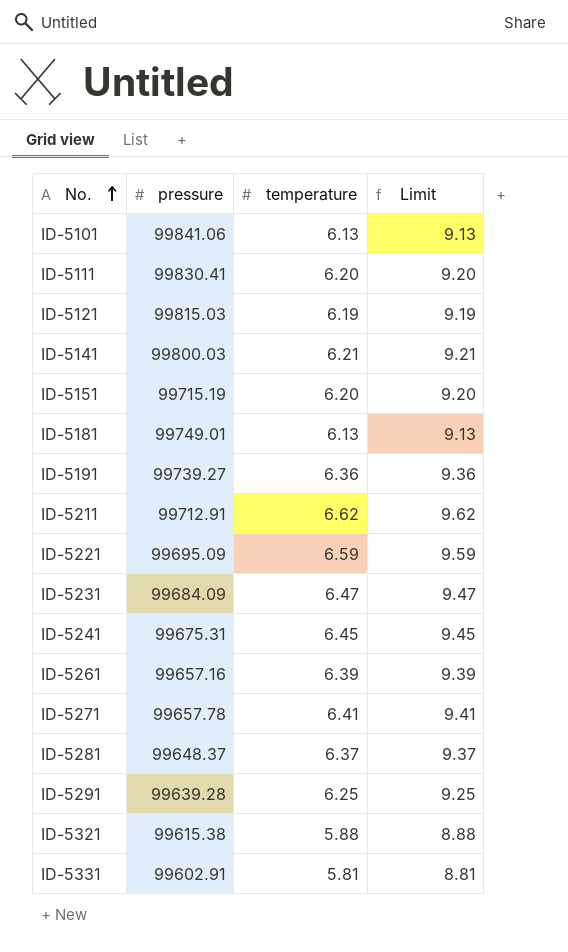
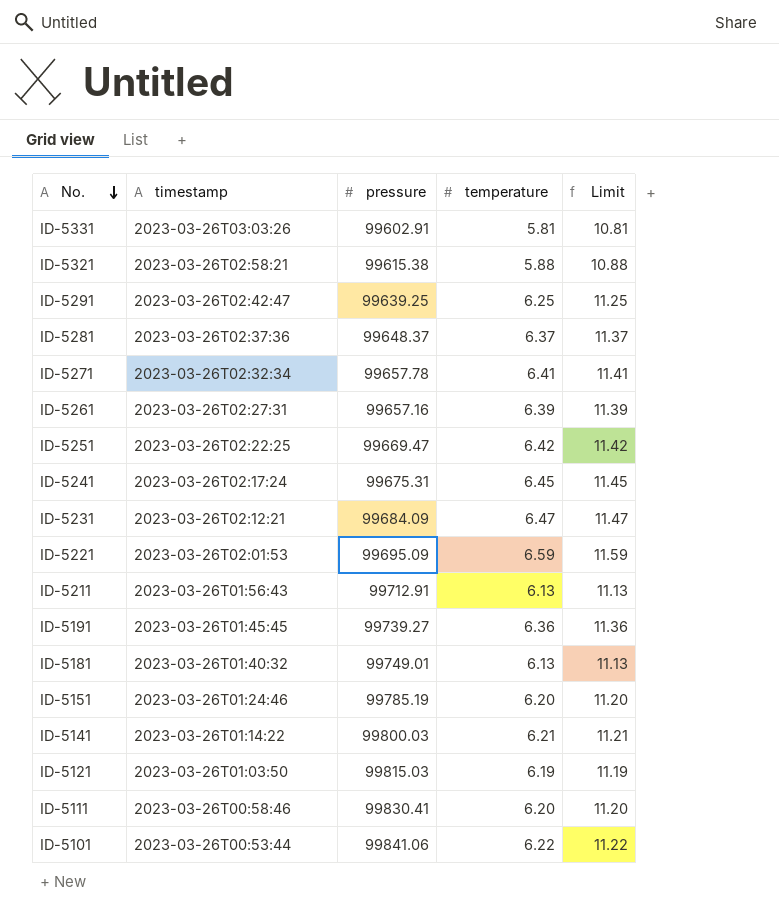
row order: No. ascending -> No. descending
column timestamp | position: none -> 2
column Limit | formula: [temperature] + 3 -> [temperature] + 5
ID-5291 | pressure: 99639.28 -> 99639.25
row ID-5251: none -> 2023-03-26T02:22:25 | 99669.47 | 6.42 | 11.42
ID-5211 | temperature: 6.62 -> 6.13
ID-5151 | pressure: 99715.19 -> 99785.19
ID-5101 | temperature: 6.13 -> 6.22

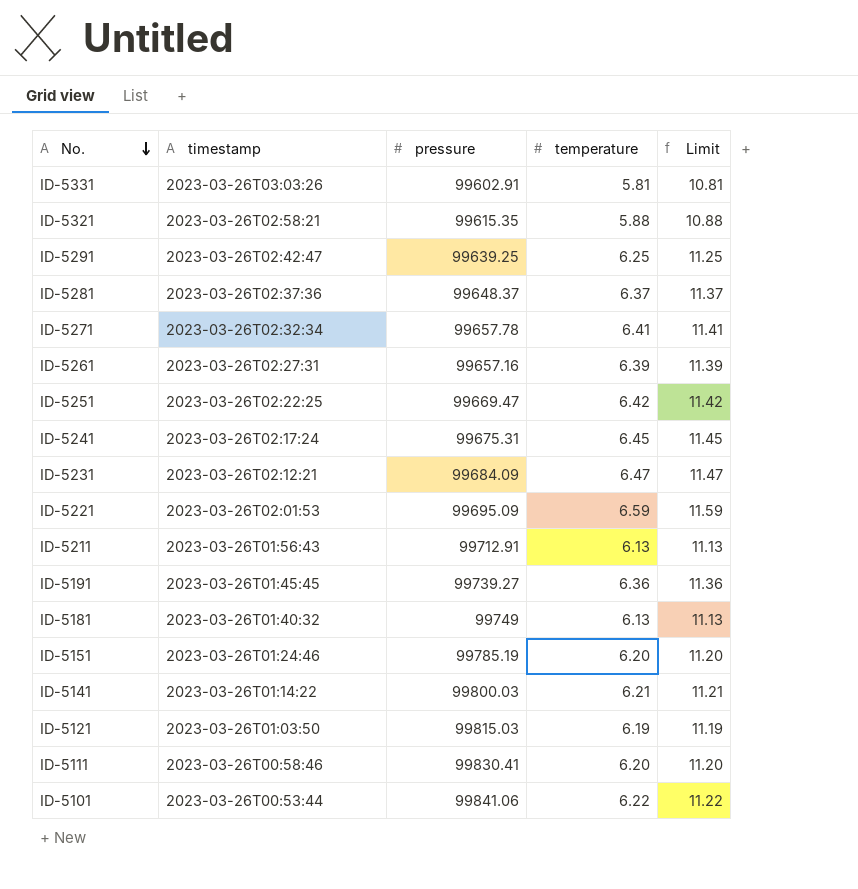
ID-5321 | pressure: 99615.38 -> 99615.35
ID-5181 | pressure: 99749.01 -> 99749

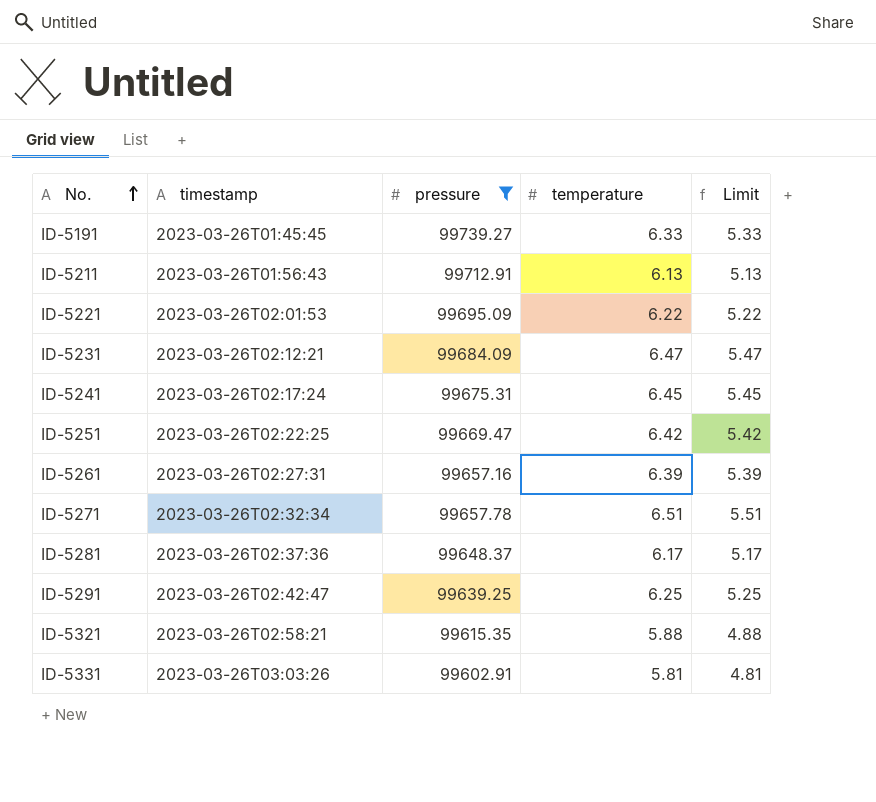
filter: none -> pressure <= 99739.27
row order: No. descending -> No. ascending
column Limit | formula: [temperature] + 5 -> [temperature] - 1
ID-5191 | temperature: 6.36 -> 6.33
ID-5221 | temperature: 6.59 -> 6.22
ID-5271 | temperature: 6.41 -> 6.51
ID-5281 | temperature: 6.37 -> 6.17

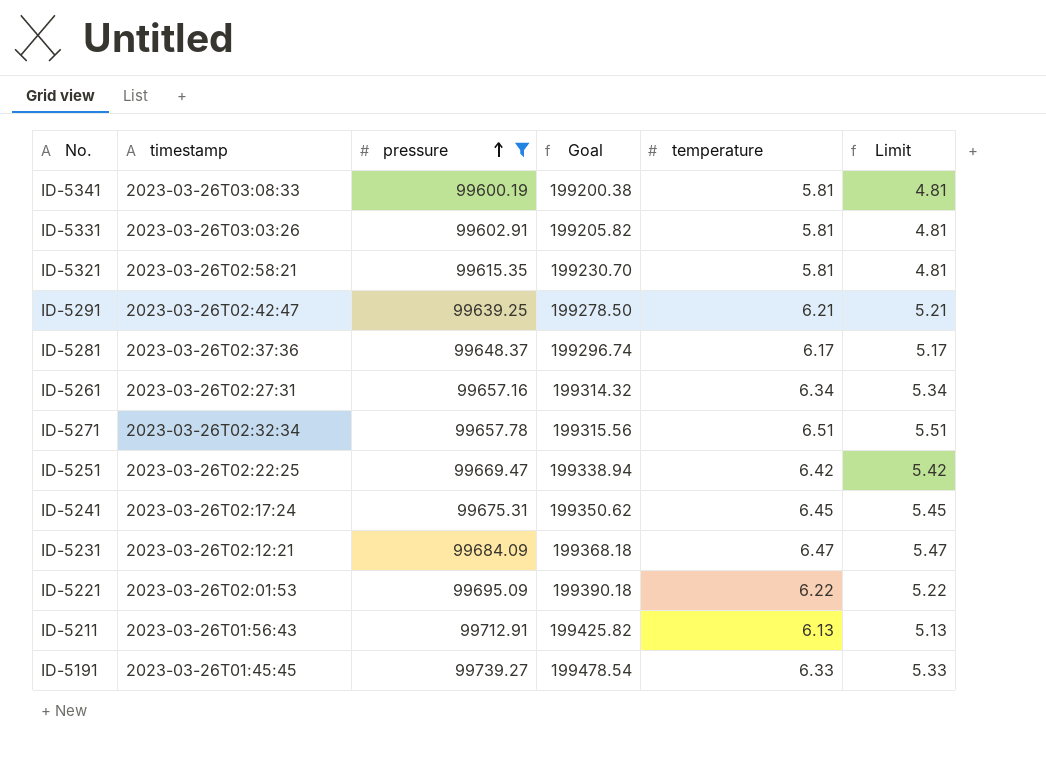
row order: No. ascending -> pressure ascending
column Goal | formula: none -> [pressure] * 2
row ID-5341: none -> 2023-03-26T03:08:33 | 99600.19 | 199200.38 | 5.81 | 4.81
ID-5321 | temperature: 5.88 -> 5.81
ID-5321 | Limit: 4.88 -> 4.81
ID-5291 | temperature: 6.25 -> 6.21
ID-5291 | Limit: 5.25 -> 5.21
ID-5261 | temperature: 6.39 -> 6.34
ID-5261 | Limit: 5.39 -> 5.34

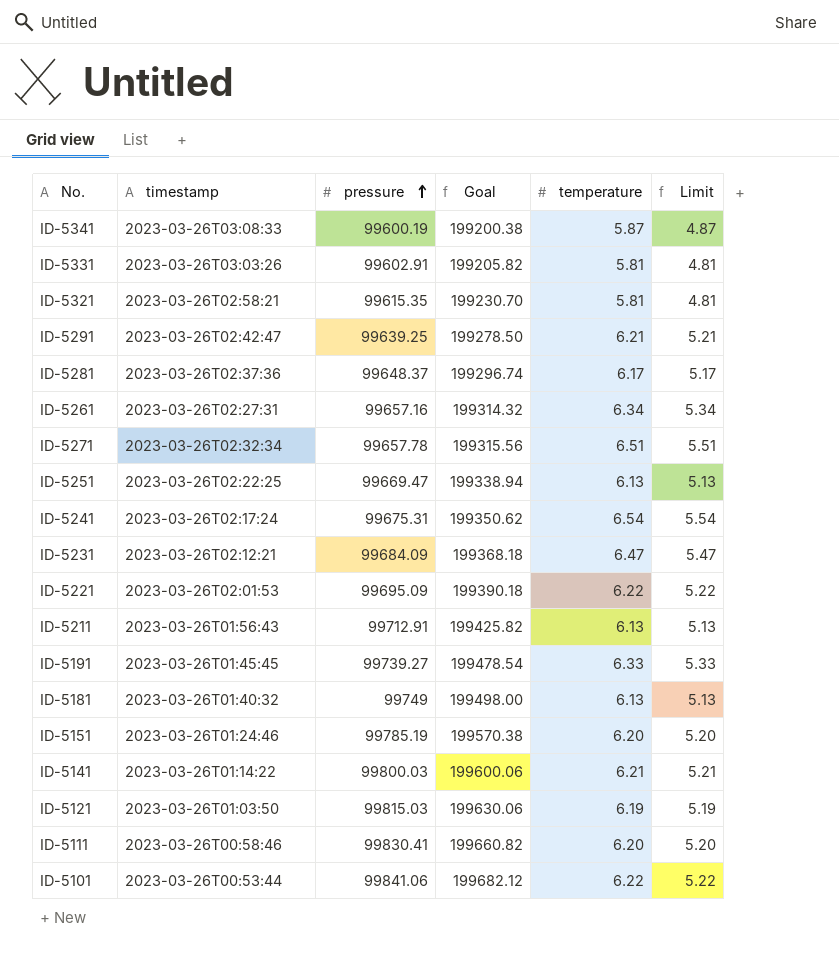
filter: pressure <= 99739.27 -> none
ID-5341 | temperature: 5.81 -> 5.87
ID-5341 | Limit: 4.81 -> 4.87
ID-5251 | temperature: 6.42 -> 6.13
ID-5251 | Limit: 5.42 -> 5.13
ID-5241 | temperature: 6.45 -> 6.54
ID-5241 | Limit: 5.45 -> 5.54

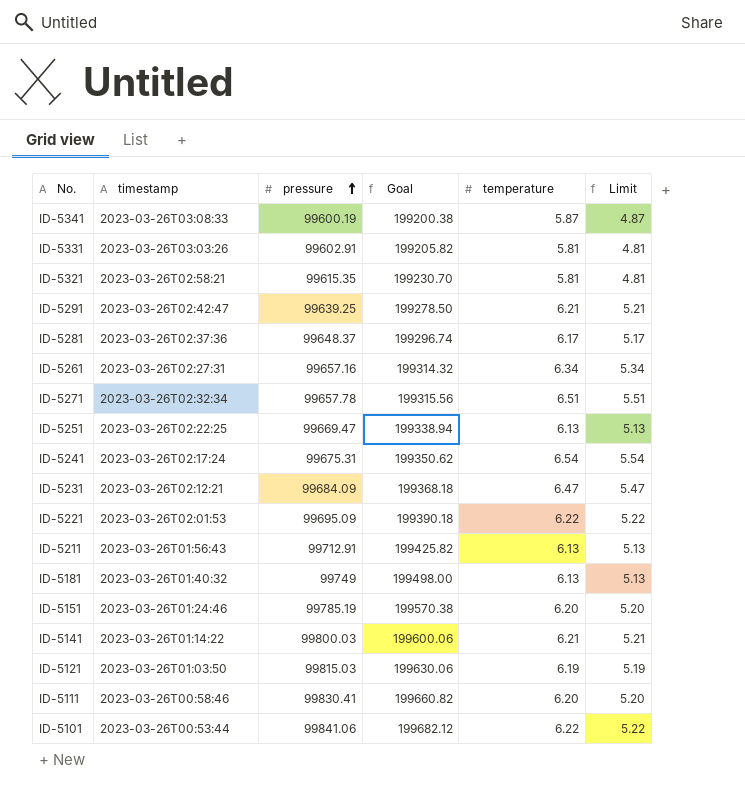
row ID-5191: 2023-03-26T01:45:45 | 99739.27 | 199478.54 | 6.33 | 5.33 -> none

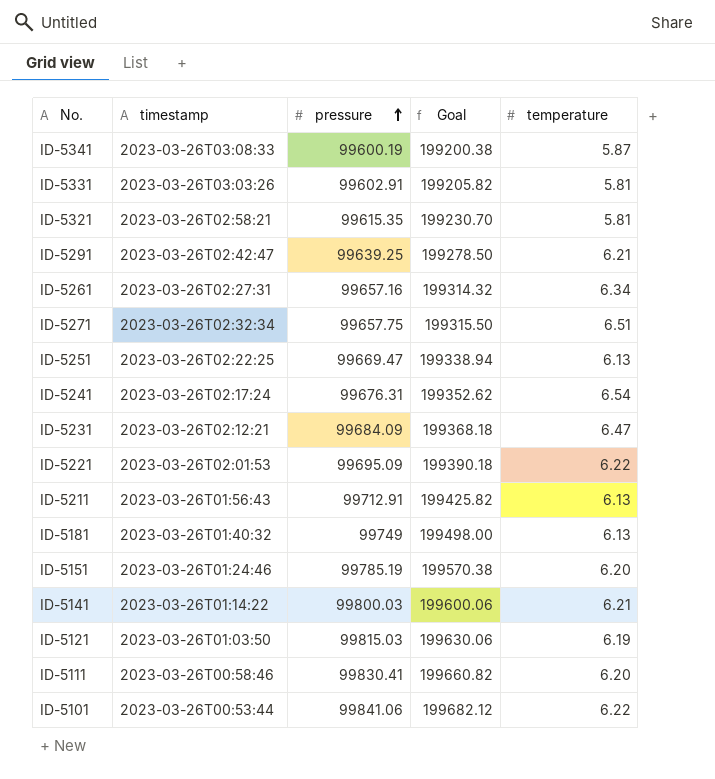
column Limit | formula: [temperature] - 1 -> none
row ID-5281: 2023-03-26T02:37:36 | 99648.37 | 199296.74 | 6.17 | 5.17 -> none
ID-5271 | pressure: 99657.78 -> 99657.75
ID-5271 | Goal: 199315.56 -> 199315.50
ID-5241 | pressure: 99675.31 -> 99676.31
ID-5241 | Goal: 199350.62 -> 199352.62

